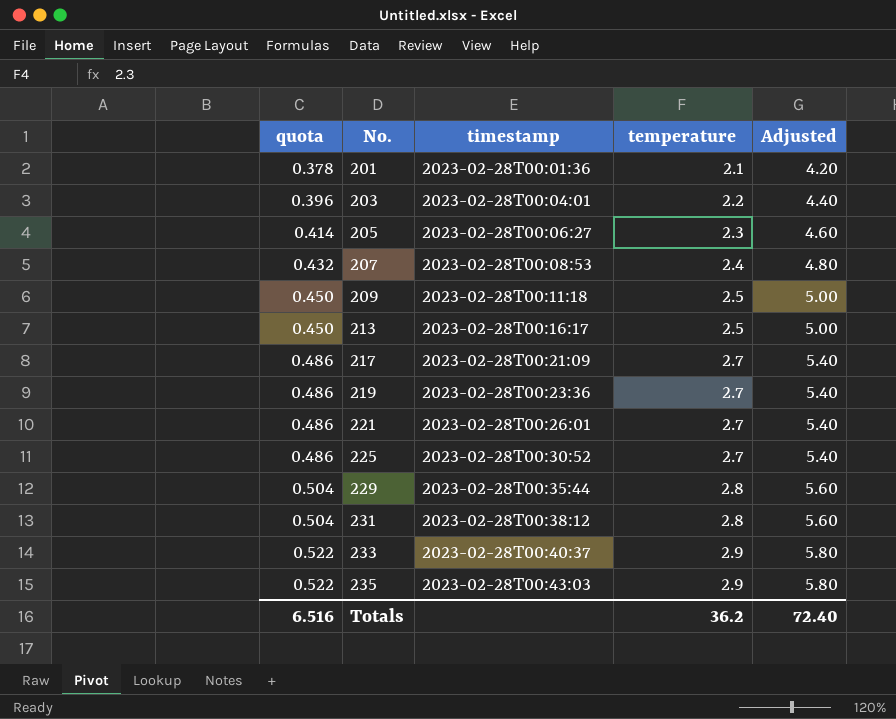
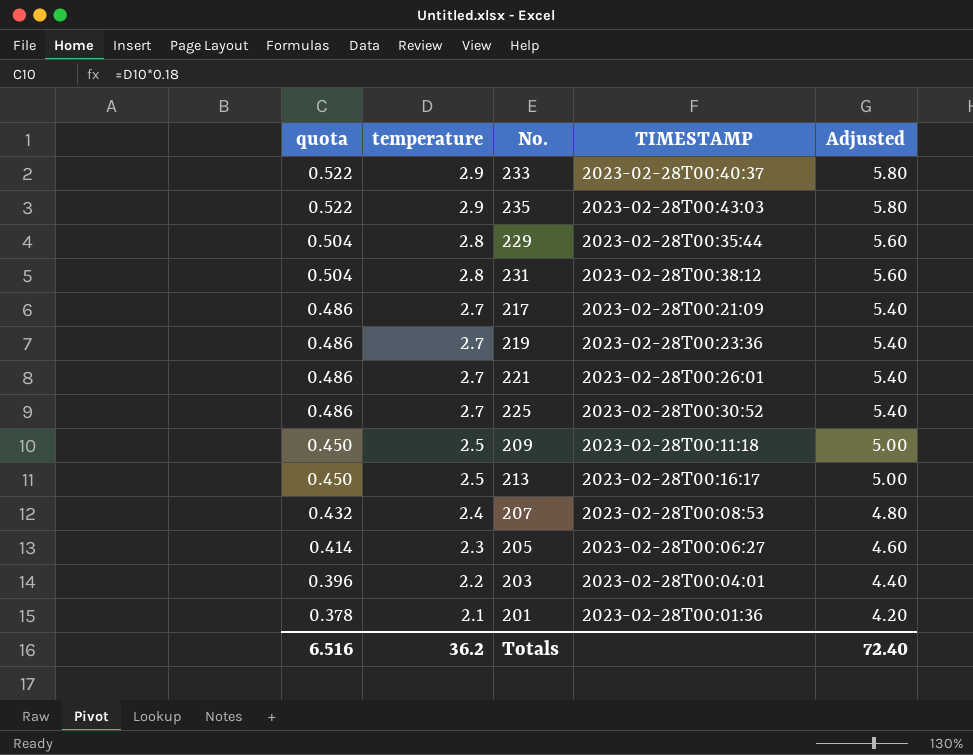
row order: quota ascending -> quota descending
column temperature | position: 4 -> 2
column name: timestamp -> TIMESTAMP

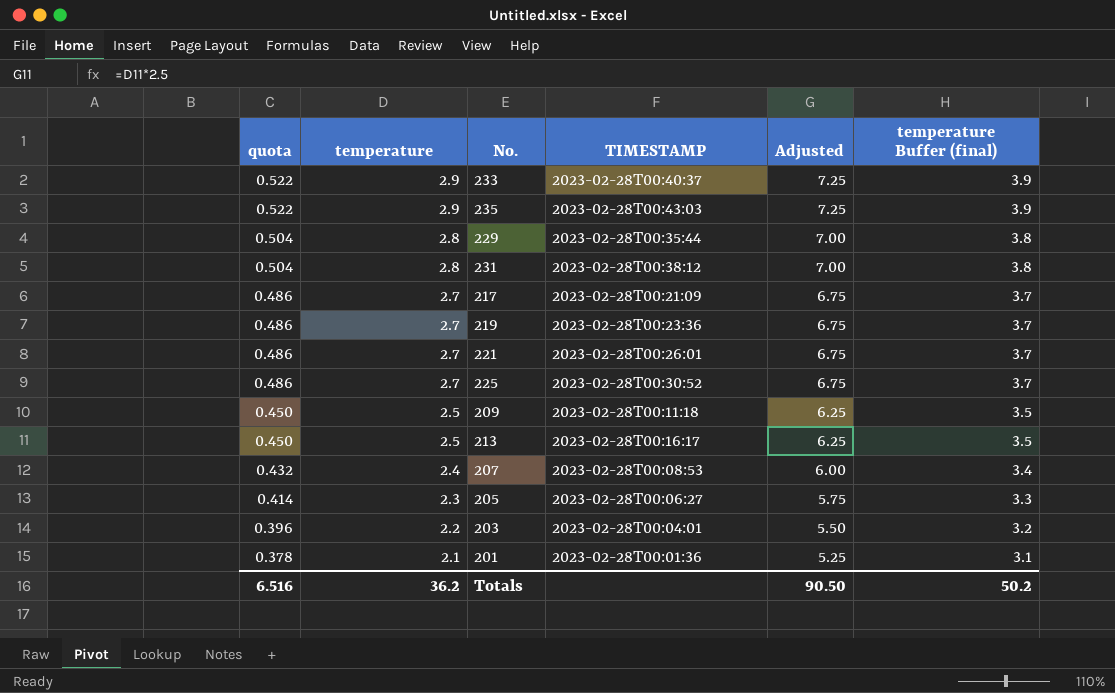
column Adjusted | formula: [temperature] * 2 -> [temperature] * 2.5
column temperature Buffer (final) | formula: none -> [temperature] + 1
Totals | Adjusted: 72.40 -> 90.50

